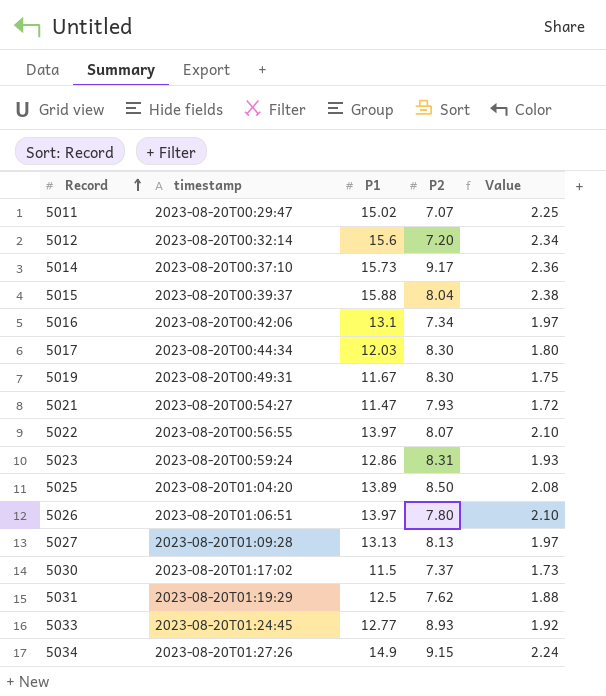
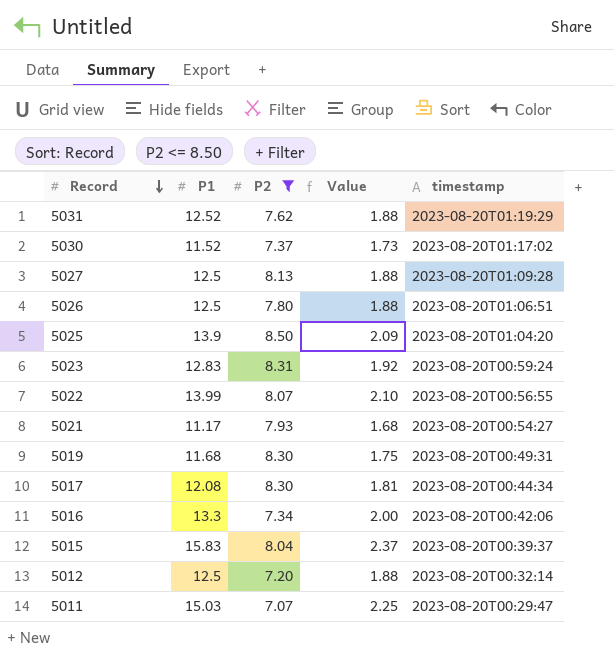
filter: none -> P2 <= 8.50
row order: Record ascending -> Record descending
column timestamp | position: 2 -> 5
5031 | P1: 12.5 -> 12.52
5030 | P1: 11.5 -> 11.52
5027 | P1: 13.13 -> 12.5
5027 | Value: 1.97 -> 1.88
5026 | P1: 13.97 -> 12.5
5026 | Value: 2.10 -> 1.88
5025 | P1: 13.89 -> 13.9
5025 | Value: 2.08 -> 2.09
5023 | P1: 12.86 -> 12.83
5023 | Value: 1.93 -> 1.92
5022 | P1: 13.97 -> 13.99
5021 | P1: 11.47 -> 11.17
5021 | Value: 1.72 -> 1.68
5019 | P1: 11.67 -> 11.68
5017 | P1: 12.03 -> 12.08
5017 | Value: 1.80 -> 1.81
5016 | P1: 13.1 -> 13.3
5016 | Value: 1.97 -> 2.00
5015 | P1: 15.88 -> 15.83
5015 | Value: 2.38 -> 2.37
5012 | P1: 15.6 -> 12.5
5012 | Value: 2.34 -> 1.88
5011 | P1: 15.02 -> 15.03

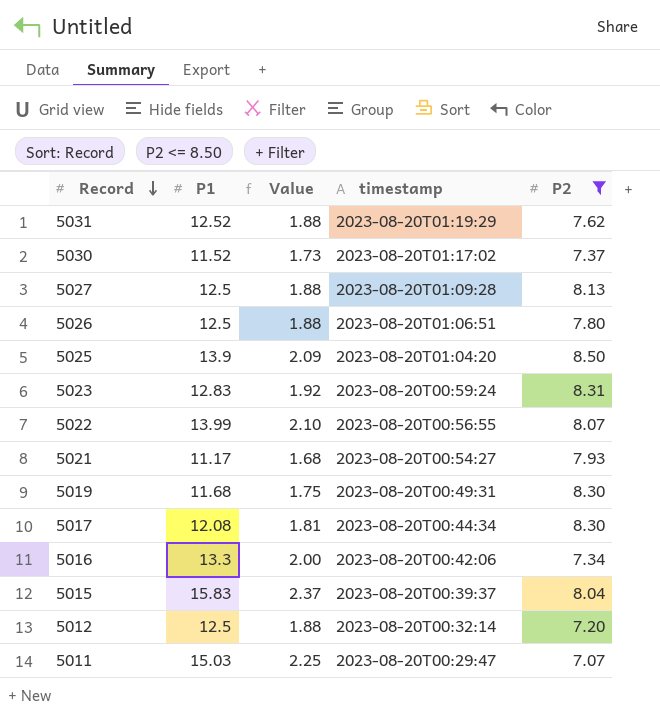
column P2 | position: 3 -> 5

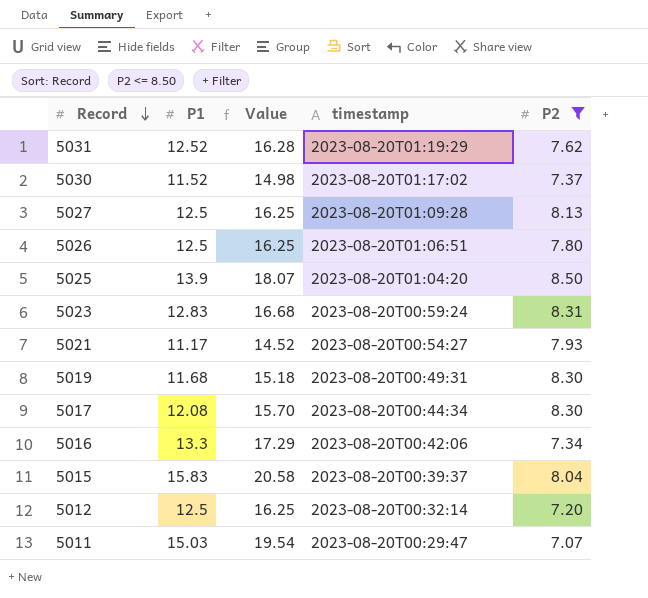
column Value | formula: [P1] * 0.15 -> [P1] * 1.3
row 5022: 13.99 | 2.10 | 2023-08-20T00:56:55 | 8.07 -> none

